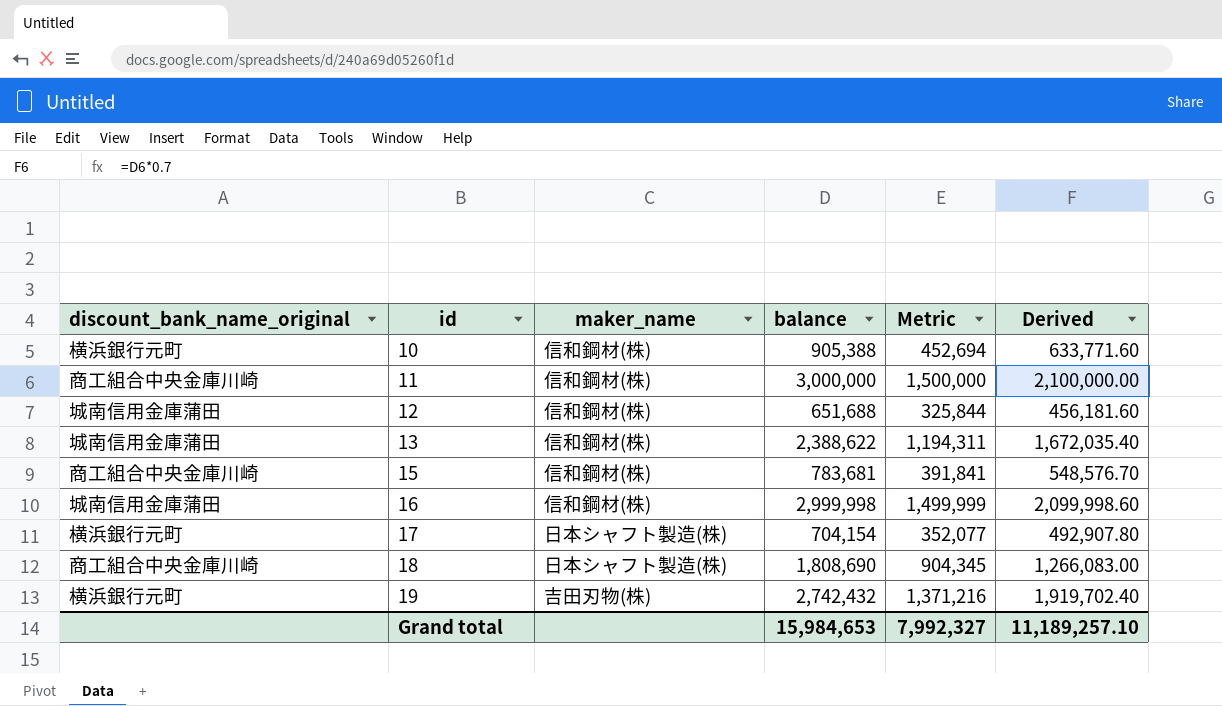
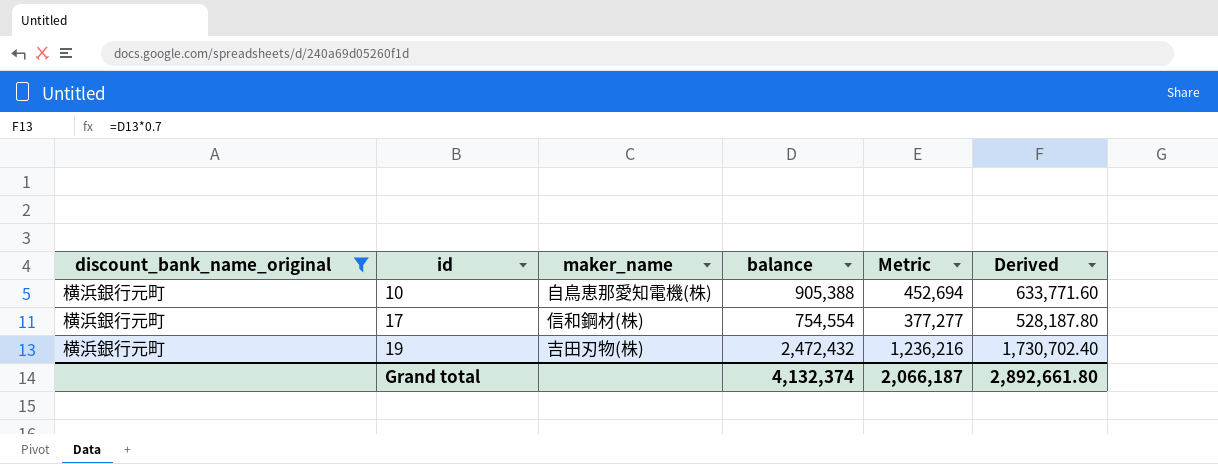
filter: none -> discount_bank_name_original = 横浜銀行元町
10 | maker_name: 信和鋼材(株) -> 自鳥恵那愛知電機(株)
17 | maker_name: 日本シャフト製造(株) -> 信和鋼材(株)
17 | balance: 704,154 -> 754,554
17 | Metric: 352,077 -> 377,277
17 | Derived: 492,907.80 -> 528,187.80
19 | balance: 2,742,432 -> 2,472,432
19 | Metric: 1,371,216 -> 1,236,216
19 | Derived: 1,919,702.40 -> 1,730,702.40
Grand total | balance: 15,984,653 -> 4,132,374
Grand total | Metric: 7,992,327 -> 2,066,187
Grand total | Derived: 11,189,257.10 -> 2,892,661.80

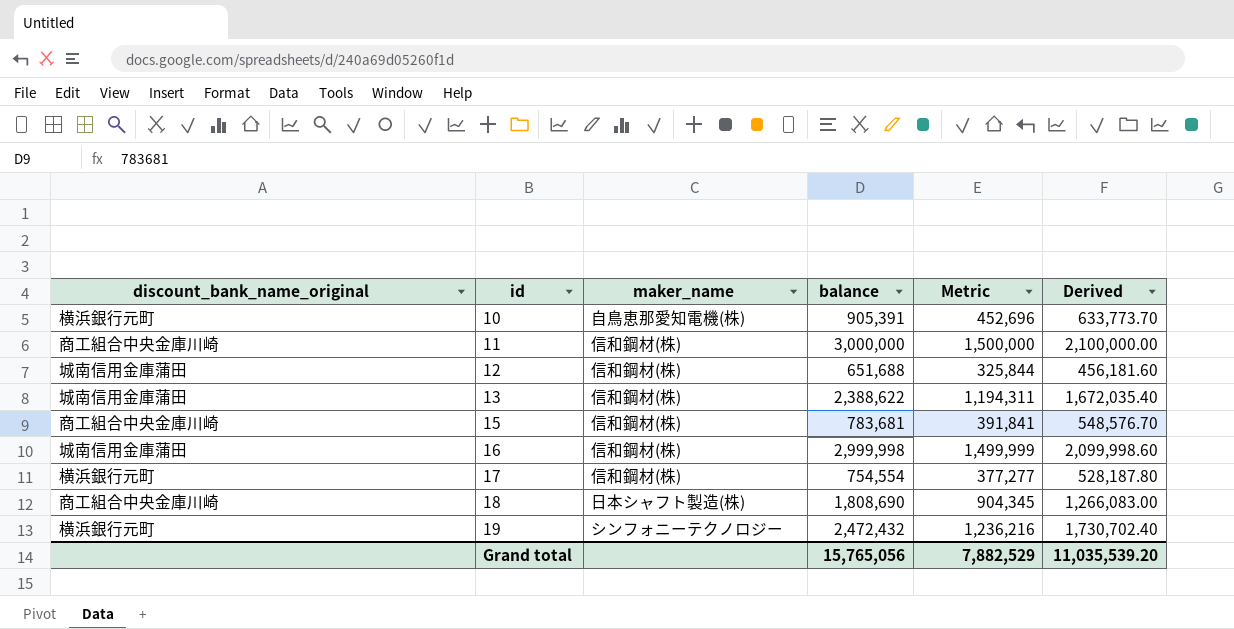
filter: discount_bank_name_original = 横浜銀行元町 -> none
10 | balance: 905,388 -> 905,391
10 | Metric: 452,694 -> 452,696
10 | Derived: 633,771.60 -> 633,773.70
19 | maker_name: 吉田刃物(株) -> シンフォニーテクノロジー
Grand total | balance: 4,132,374 -> 15,765,056
Grand total | Metric: 2,066,187 -> 7,882,529
Grand total | Derived: 2,892,661.80 -> 11,035,539.20

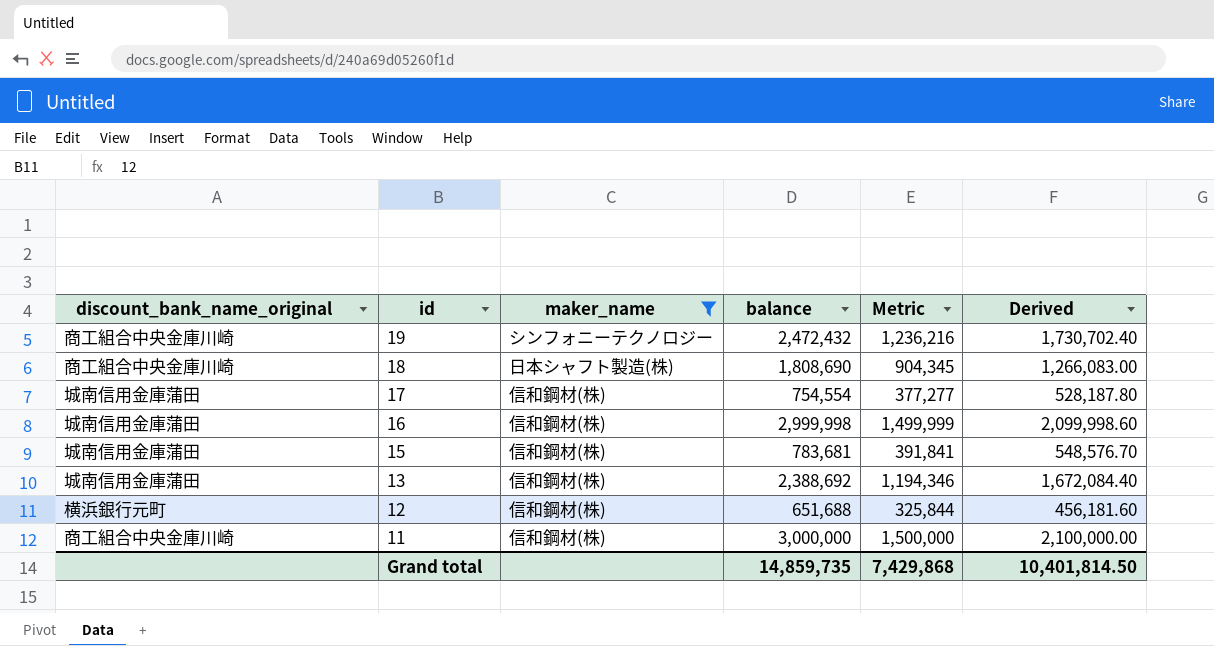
filter: none -> maker_name != 自鳥恵那愛知電機(株)
row order: id ascending -> id descending
19 | discount_bank_name_original: 横浜銀行元町 -> 商工組合中央金庫川崎
17 | discount_bank_name_original: 横浜銀行元町 -> 城南信用金庫蒲田
15 | discount_bank_name_original: 商工組合中央金庫川崎 -> 城南信用金庫蒲田
13 | balance: 2,388,622 -> 2,388,692
13 | Metric: 1,194,311 -> 1,194,346
13 | Derived: 1,672,035.40 -> 1,672,084.40
12 | discount_bank_name_original: 城南信用金庫蒲田 -> 横浜銀行元町
Grand total | balance: 15,765,056 -> 14,859,735
Grand total | Metric: 7,882,529 -> 7,429,868
Grand total | Derived: 11,035,539.20 -> 10,401,814.50

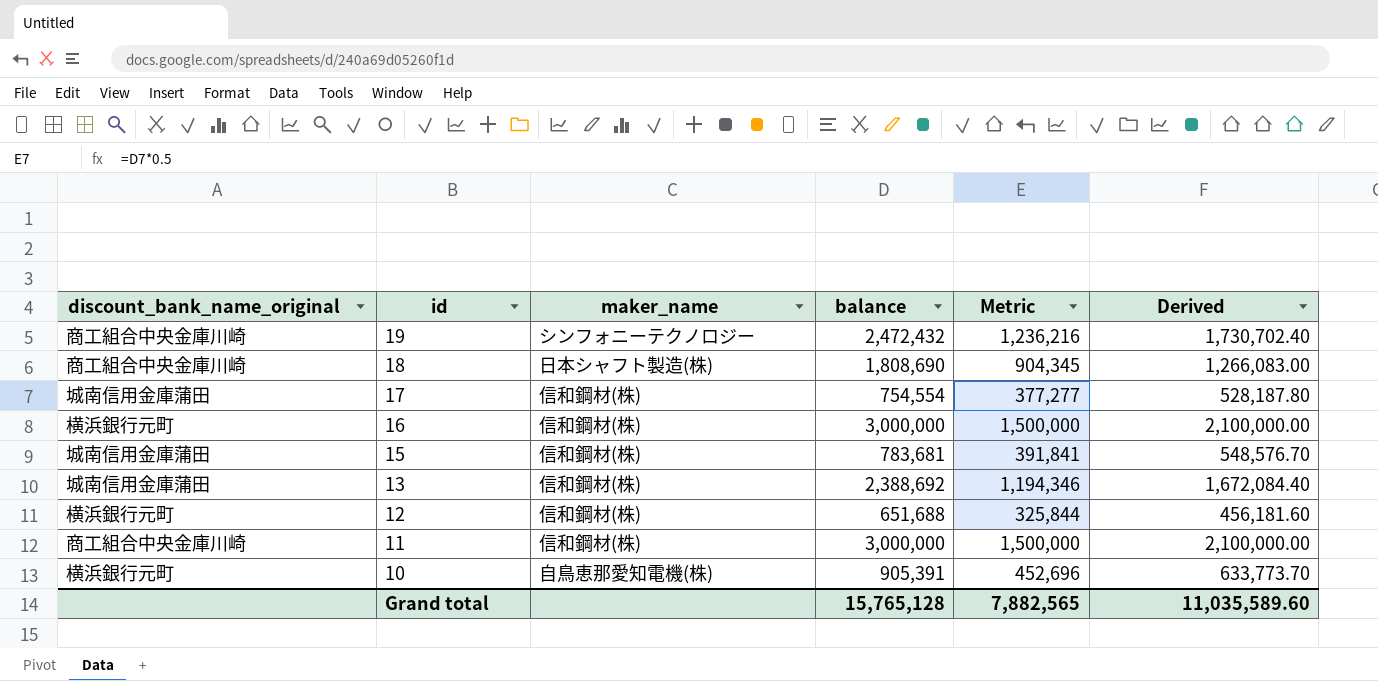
filter: maker_name != 自鳥恵那愛知電機(株) -> none
16 | discount_bank_name_original: 城南信用金庫蒲田 -> 横浜銀行元町
16 | balance: 2,999,998 -> 3,000,000
16 | Metric: 1,499,999 -> 1,500,000
16 | Derived: 2,099,998.60 -> 2,100,000.00
Grand total | balance: 14,859,735 -> 15,765,128
Grand total | Metric: 7,429,868 -> 7,882,565
Grand total | Derived: 10,401,814.50 -> 11,035,589.60

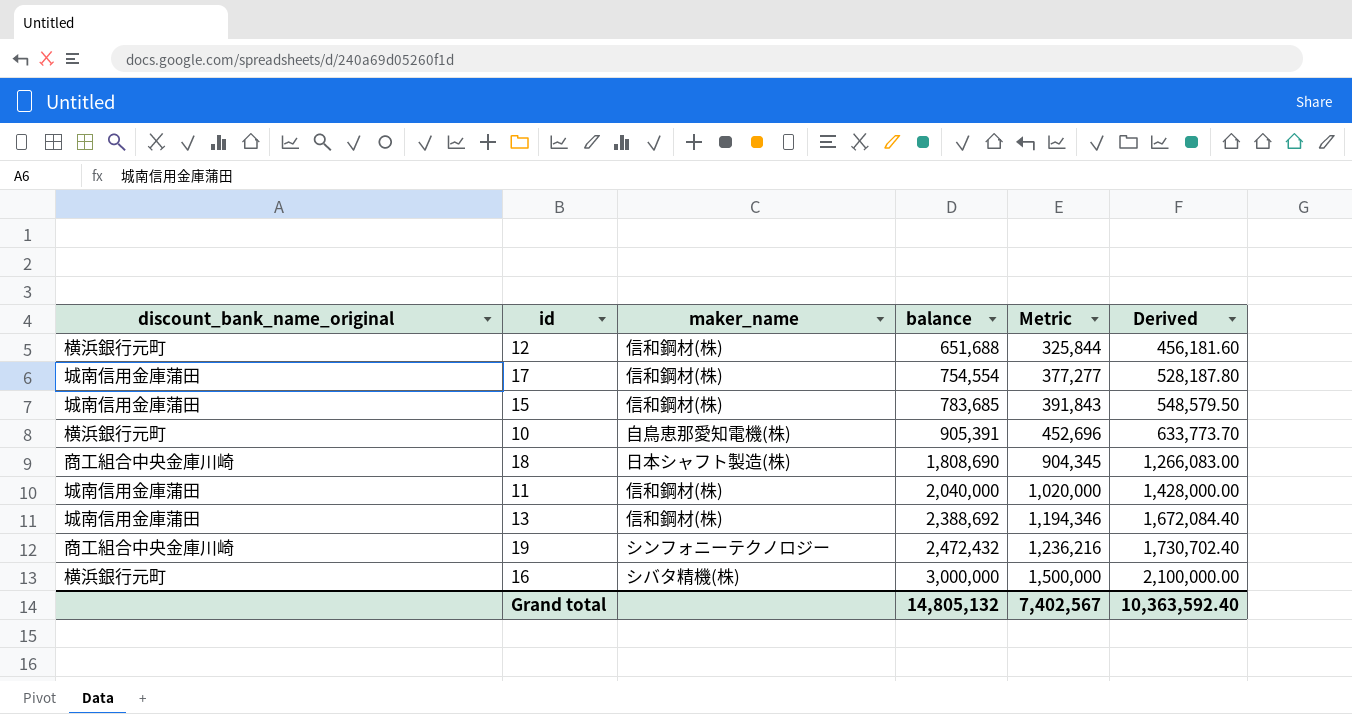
row order: id descending -> balance ascending
15 | balance: 783,681 -> 783,685
15 | Metric: 391,841 -> 391,843
15 | Derived: 548,576.70 -> 548,579.50
11 | discount_bank_name_original: 商工組合中央金庫川崎 -> 城南信用金庫蒲田
11 | balance: 3,000,000 -> 2,040,000
11 | Metric: 1,500,000 -> 1,020,000
11 | Derived: 2,100,000.00 -> 1,428,000.00
16 | maker_name: 信和鋼材(株) -> シバタ精機(株)
Grand total | balance: 15,765,128 -> 14,805,132
Grand total | Metric: 7,882,565 -> 7,402,567
Grand total | Derived: 11,035,589.60 -> 10,363,592.40

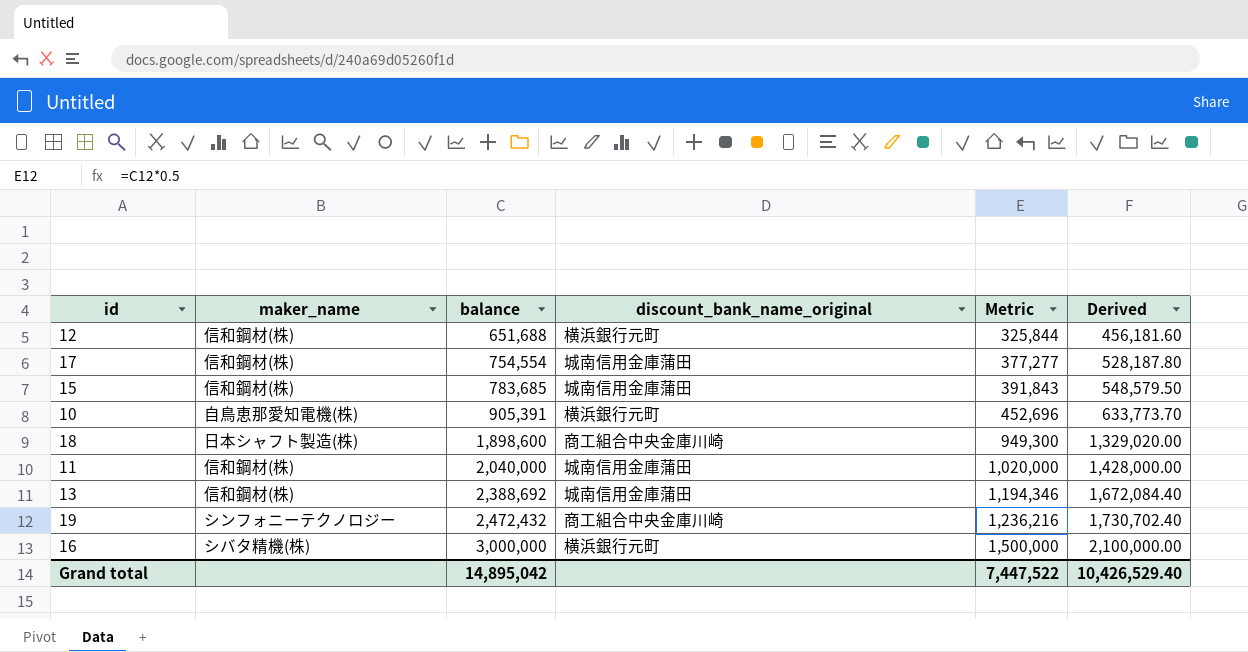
column discount_bank_name_original | position: 1 -> 4
18 | balance: 1,808,690 -> 1,898,600
18 | Metric: 904,345 -> 949,300
18 | Derived: 1,266,083.00 -> 1,329,020.00
Grand total | balance: 14,805,132 -> 14,895,042
Grand total | Metric: 7,402,567 -> 7,447,522
Grand total | Derived: 10,363,592.40 -> 10,426,529.40

